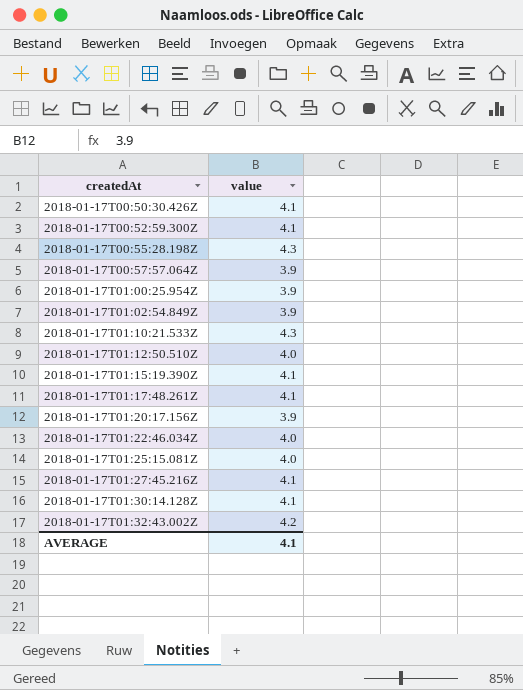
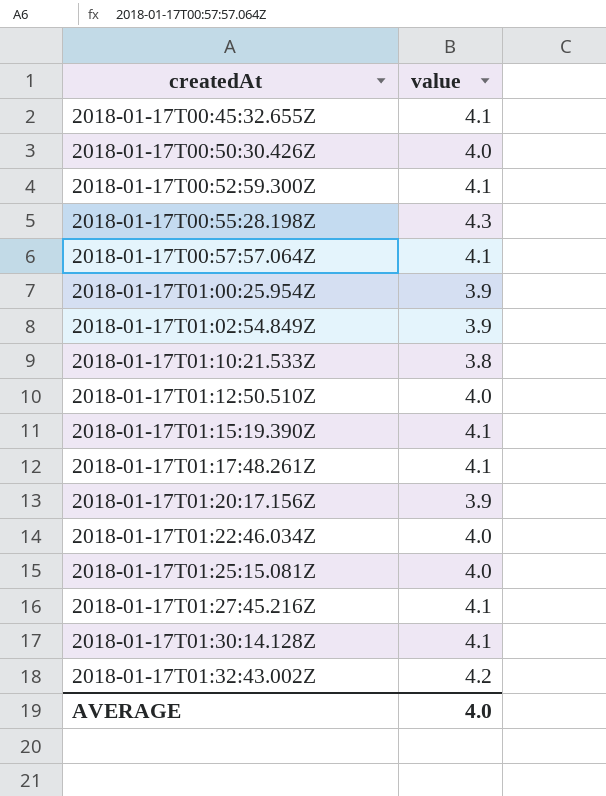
row 2018-01-17T00:45:32.655Z: none -> 4.1
2018-01-17T00:50:30.426Z | value: 4.1 -> 4.0
2018-01-17T00:57:57.064Z | value: 3.9 -> 4.1
2018-01-17T01:10:21.533Z | value: 4.3 -> 3.8
AVERAGE | value: 4.1 -> 4.0

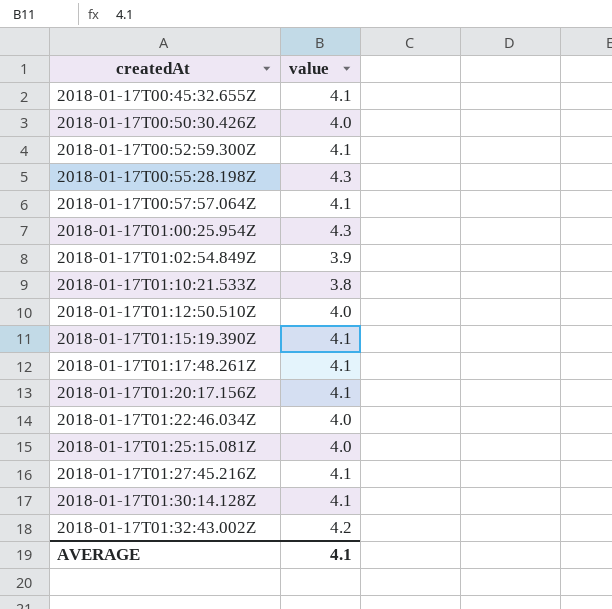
2018-01-17T01:00:25.954Z | value: 3.9 -> 4.3
2018-01-17T01:20:17.156Z | value: 3.9 -> 4.1
AVERAGE | value: 4.0 -> 4.1

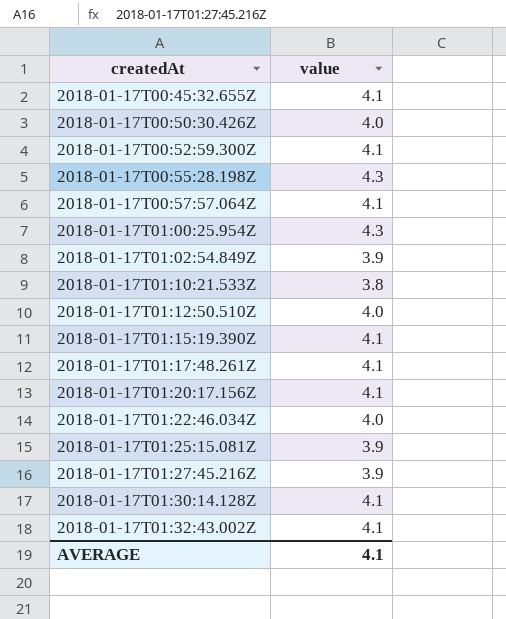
2018-01-17T01:25:15.081Z | value: 4.0 -> 3.9
2018-01-17T01:27:45.216Z | value: 4.1 -> 3.9
2018-01-17T01:32:43.002Z | value: 4.2 -> 4.1

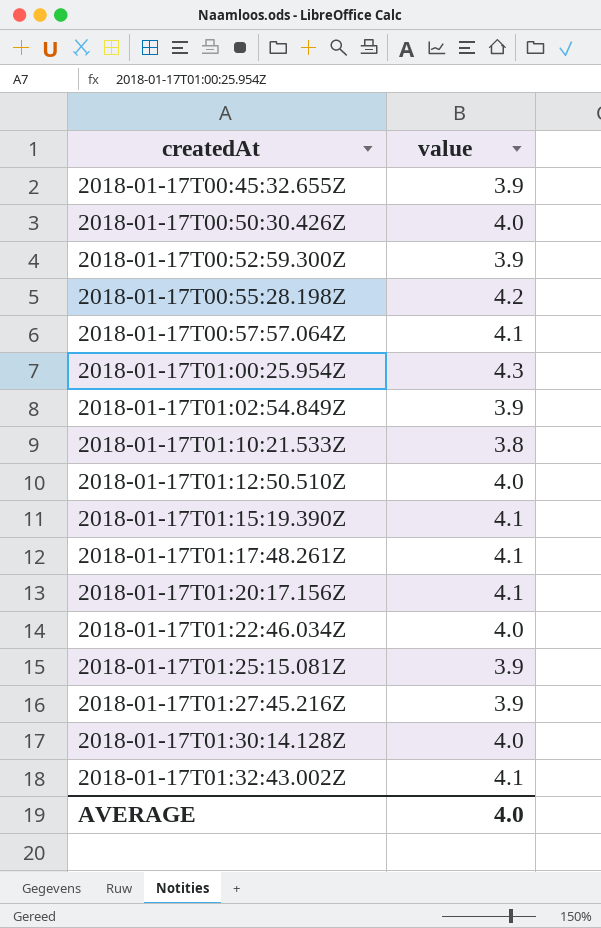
2018-01-17T00:45:32.655Z | value: 4.1 -> 3.9
2018-01-17T00:52:59.300Z | value: 4.1 -> 3.9
2018-01-17T00:55:28.198Z | value: 4.3 -> 4.2
2018-01-17T01:30:14.128Z | value: 4.1 -> 4.0
AVERAGE | value: 4.1 -> 4.0

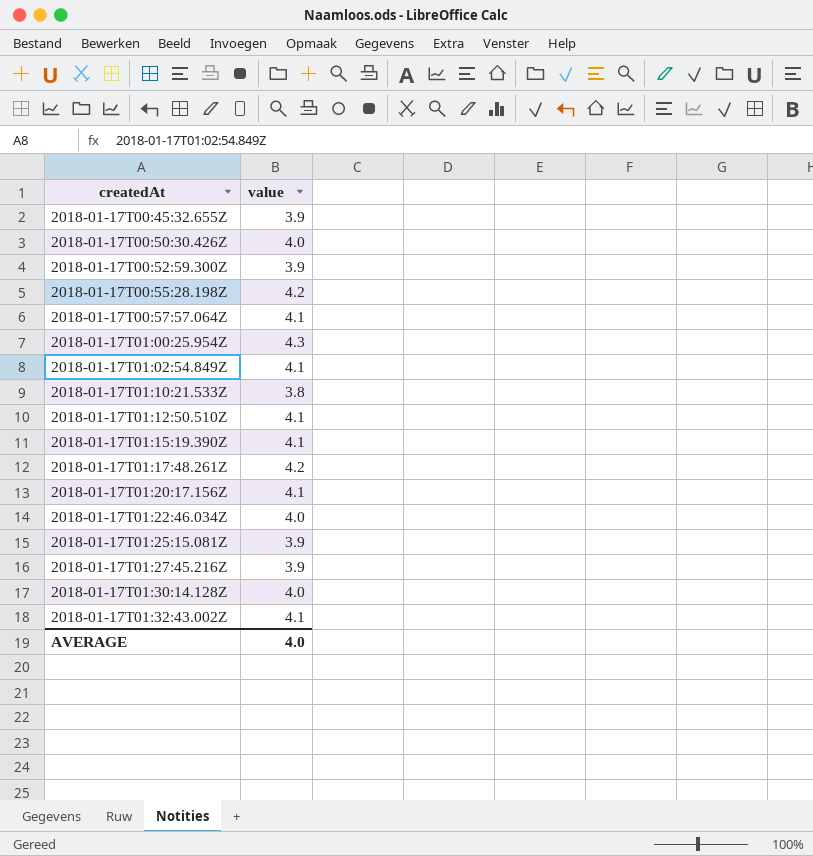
2018-01-17T01:02:54.849Z | value: 3.9 -> 4.1
2018-01-17T01:12:50.510Z | value: 4.0 -> 4.1
2018-01-17T01:17:48.261Z | value: 4.1 -> 4.2

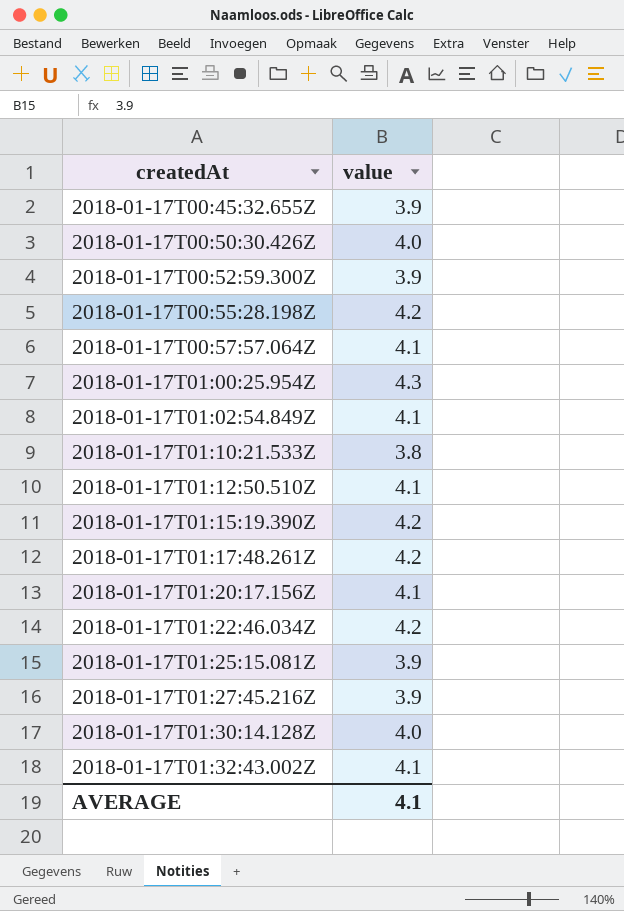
2018-01-17T01:15:19.390Z | value: 4.1 -> 4.2
2018-01-17T01:22:46.034Z | value: 4.0 -> 4.2
AVERAGE | value: 4.0 -> 4.1

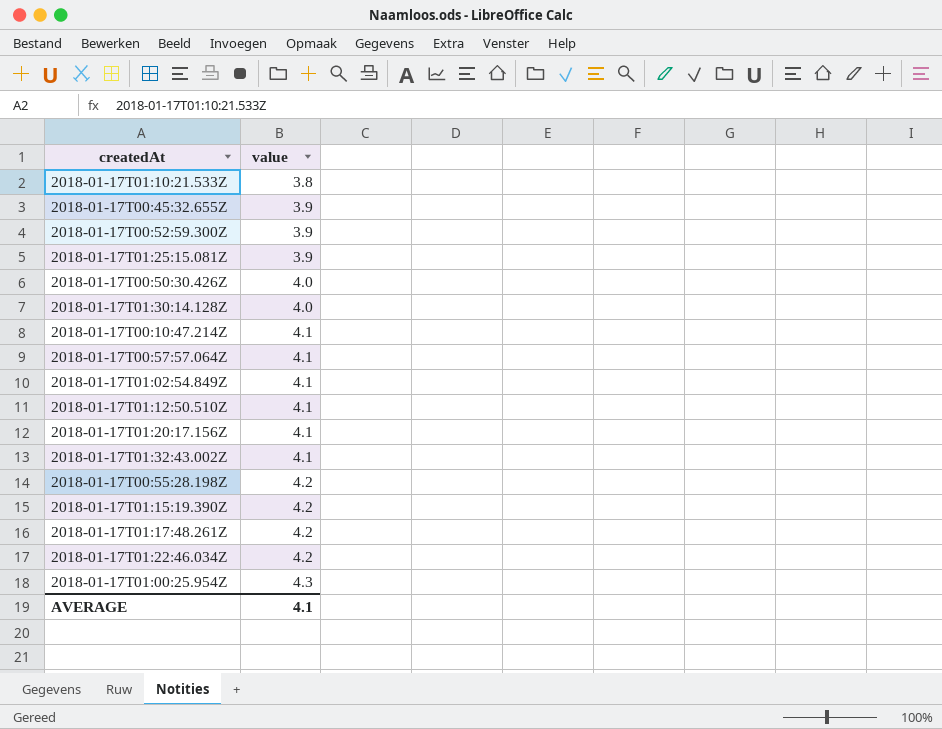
row order: createdAt ascending -> value ascending
row 2018-01-17T01:27:45.216Z: 3.9 -> none
row 2018-01-17T00:10:47.214Z: none -> 4.1

